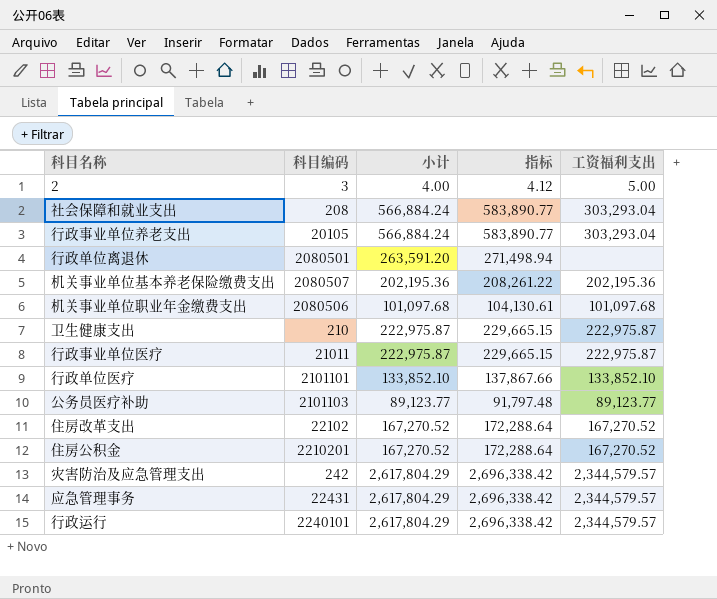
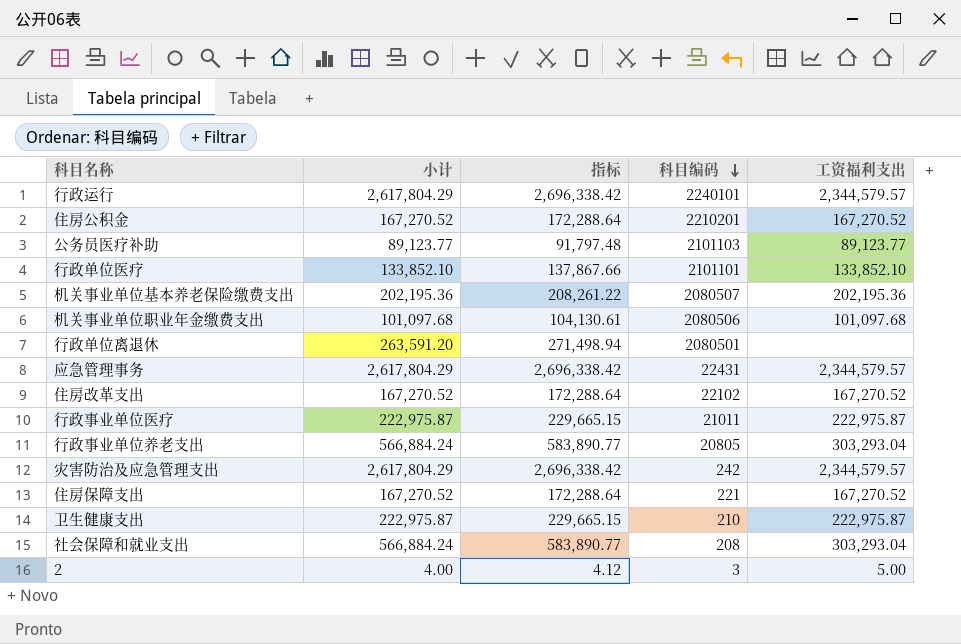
row order: none -> 科目编码 descending
column 科目编码 | position: 2 -> 4
行政事业单位养老支出 | 科目编码: 20105 -> 20805
row 住房保障支出: none -> 167,270.52 | 172,288.64 | 221 | 167,270.52

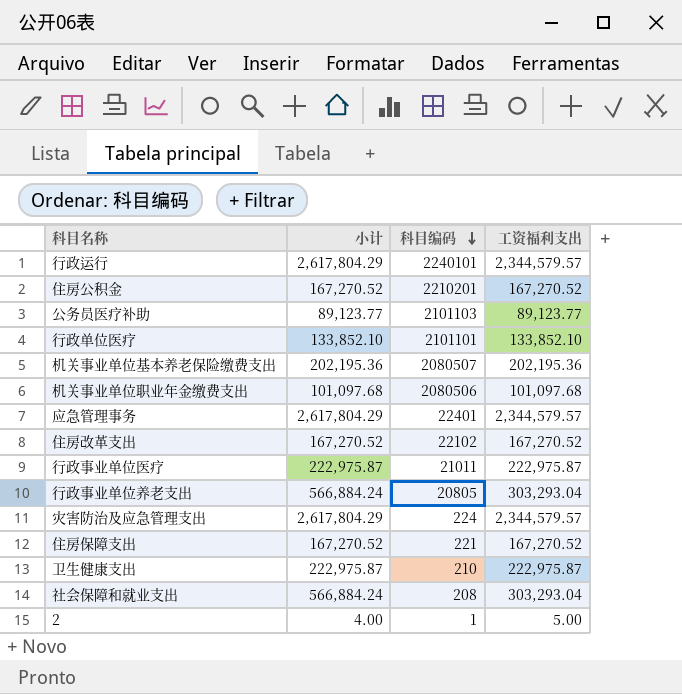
column 指标 | formula: [小计] * 1.03 -> none
row 行政单位离退休: 263,591.20 | 271,498.94 | 2080501 | none -> none
应急管理事务 | 科目编码: 22431 -> 22401
灾害防治及应急管理支出 | 科目编码: 242 -> 224
2 | 科目编码: 3 -> 1

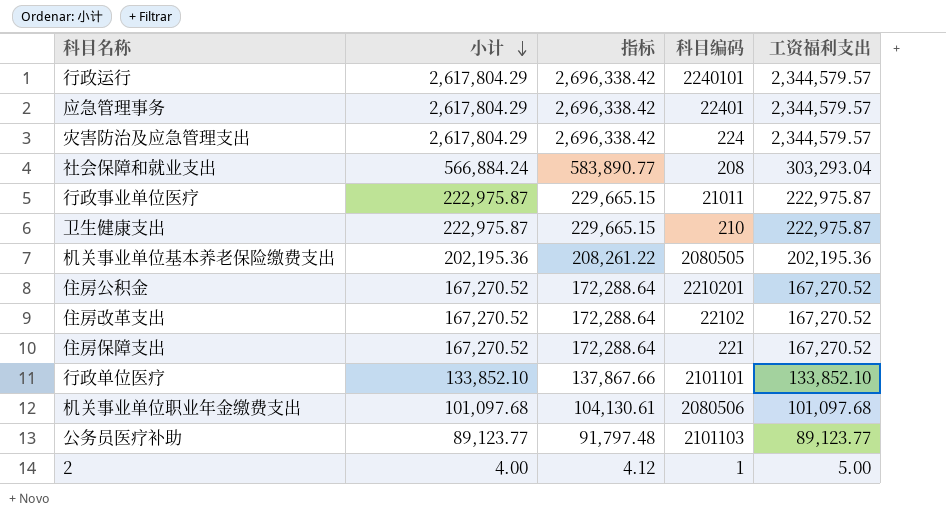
row order: 科目编码 descending -> 小计 descending
column 指标 | formula: none -> [小计] * 1.03
row 行政事业单位养老支出: 566,884.24 | 20805 | 303,293.04 -> none
机关事业单位基本养老保险缴费支出 | 科目编码: 2080507 -> 2080505

